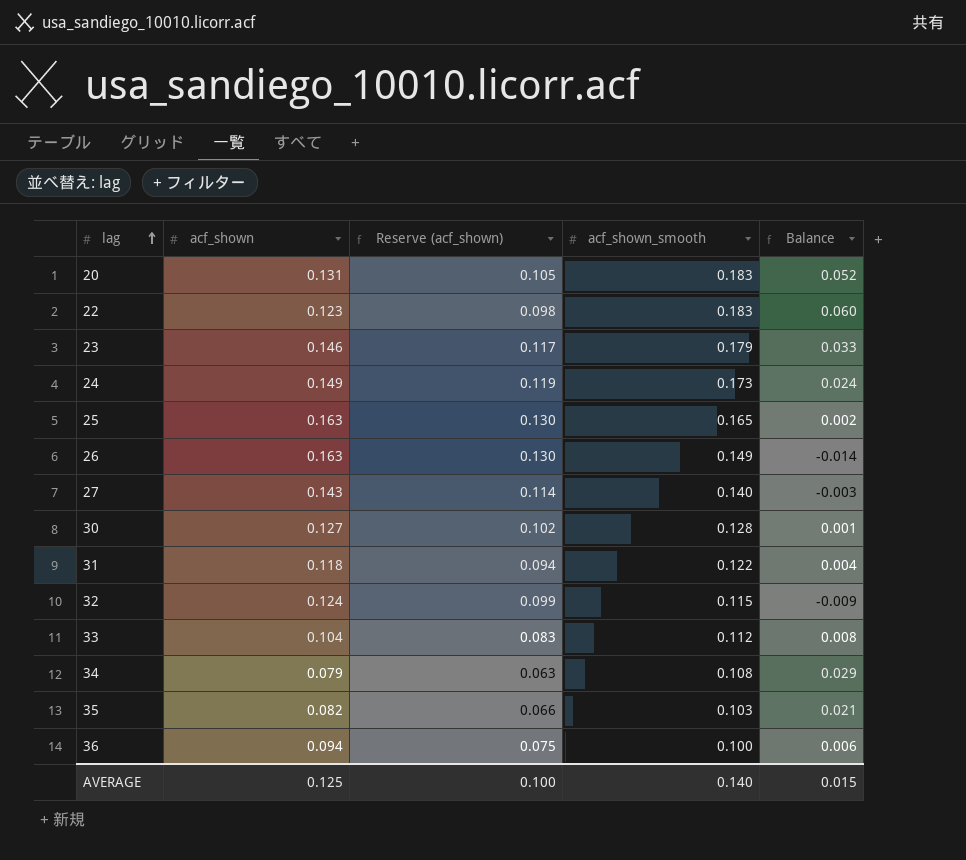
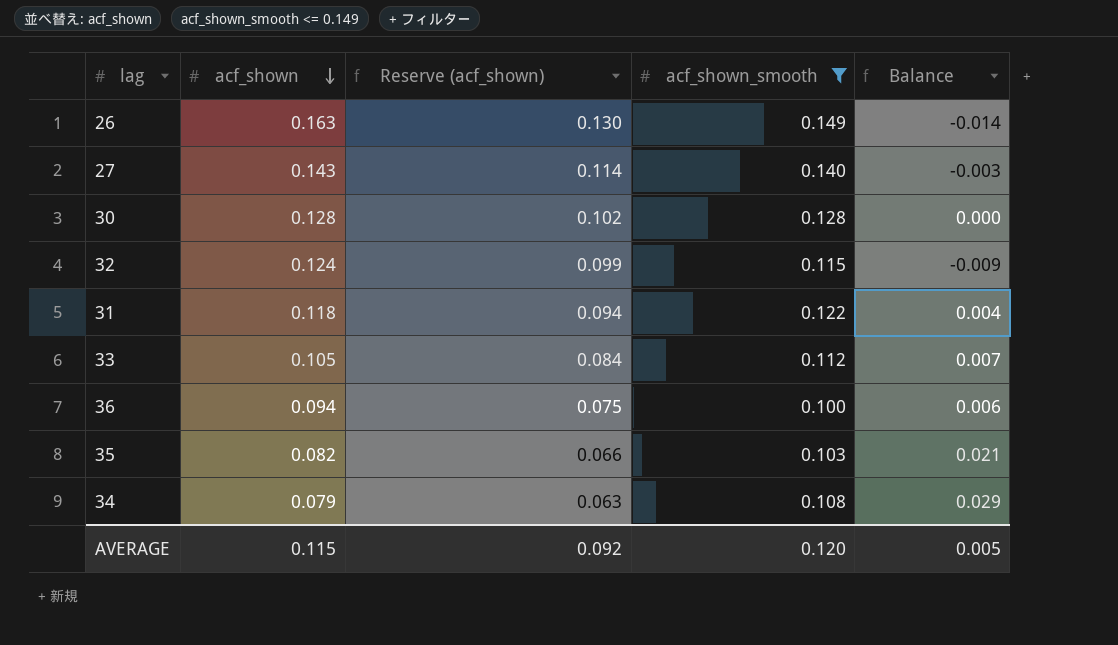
filter: none -> acf_shown_smooth <= 0.149
row order: lag ascending -> acf_shown descending
30 | acf_shown: 0.127 -> 0.128
30 | Balance: 0.001 -> 0.000
33 | acf_shown: 0.104 -> 0.105
33 | Reserve (acf_shown): 0.083 -> 0.084
33 | Balance: 0.008 -> 0.007
AVERAGE | acf_shown: 0.125 -> 0.115
AVERAGE | Reserve (acf_shown): 0.100 -> 0.092
AVERAGE | acf_shown_smooth: 0.140 -> 0.120
AVERAGE | Balance: 0.015 -> 0.005

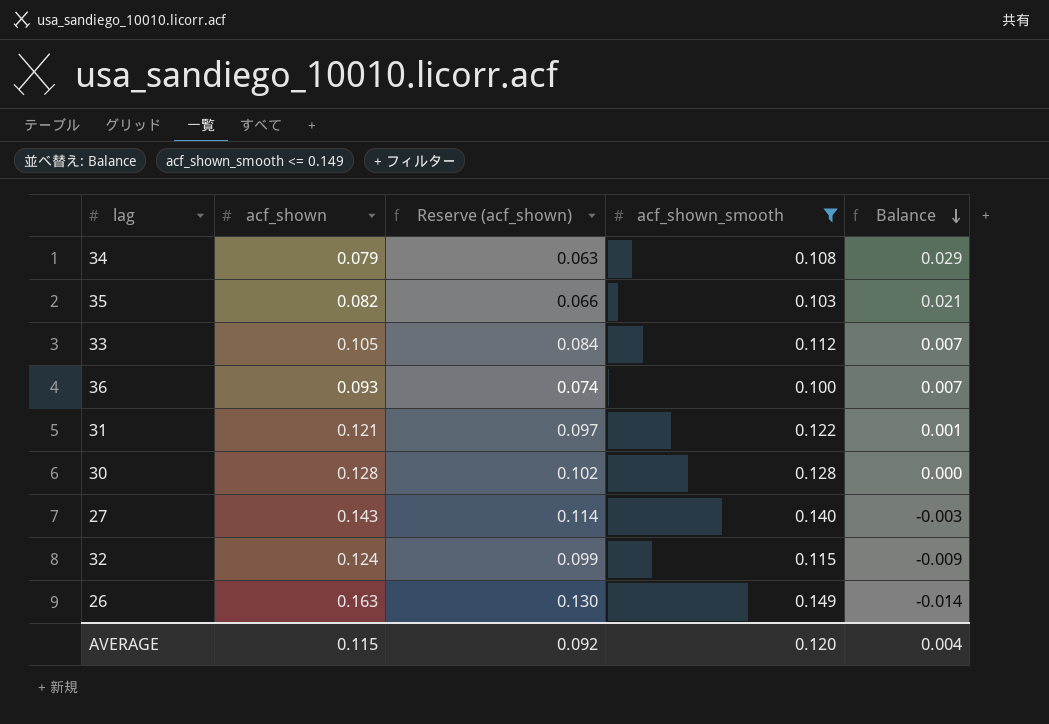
row order: acf_shown descending -> Balance descending
36 | acf_shown: 0.094 -> 0.093
36 | Reserve (acf_shown): 0.075 -> 0.074
36 | Balance: 0.006 -> 0.007
31 | acf_shown: 0.118 -> 0.121
31 | Reserve (acf_shown): 0.094 -> 0.097
31 | Balance: 0.004 -> 0.001
AVERAGE | Balance: 0.005 -> 0.004

